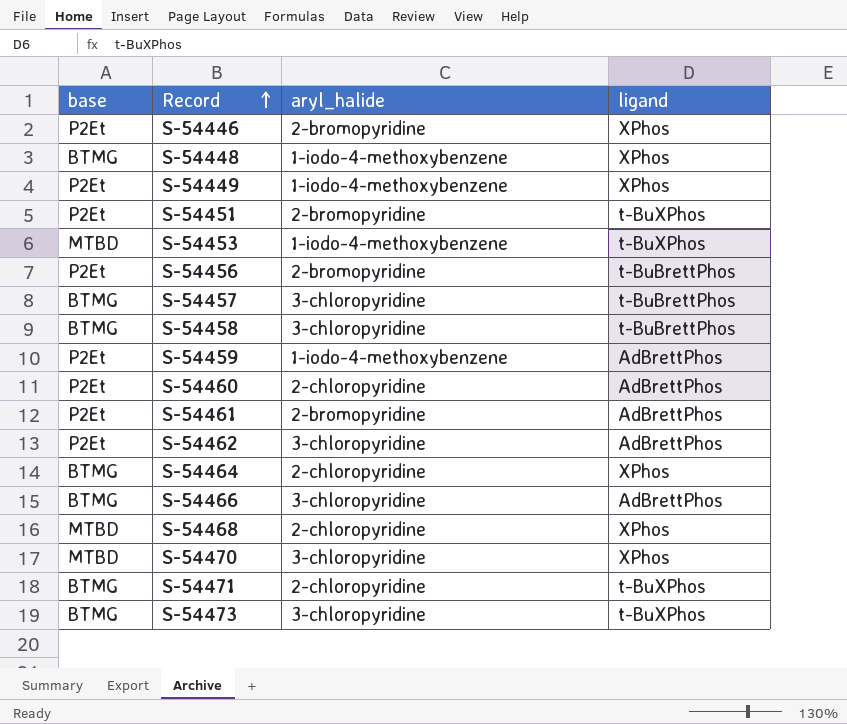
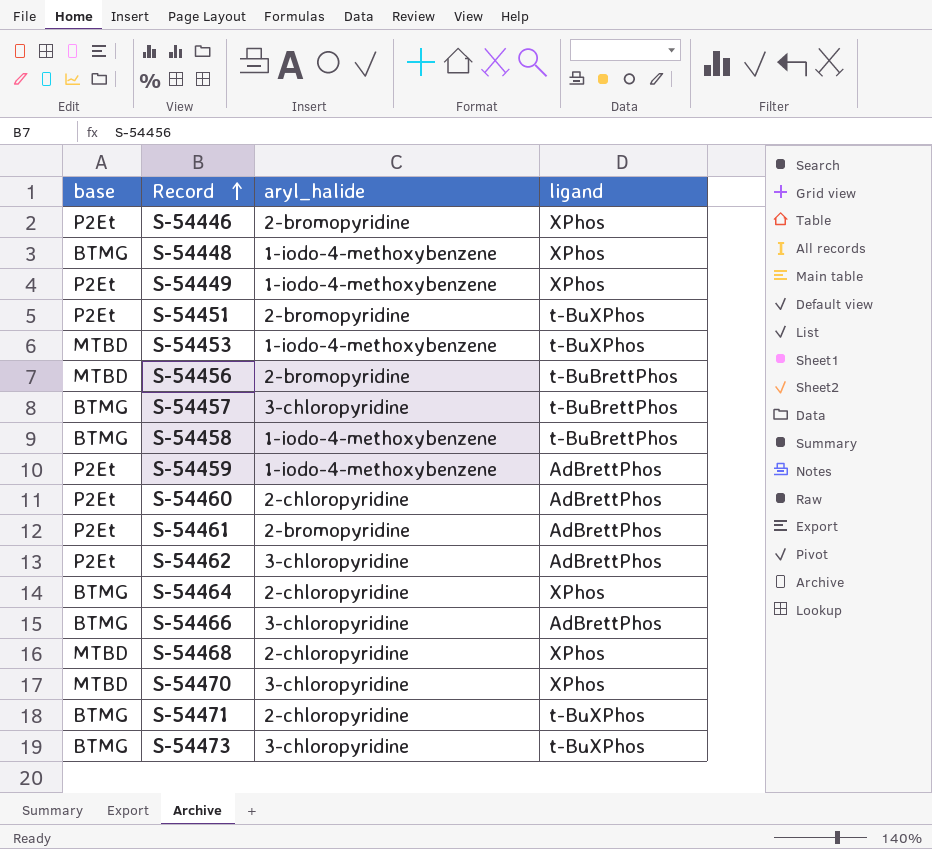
S-54456 | base: P2Et -> MTBD
S-54458 | aryl_halide: 3-chloropyridine -> 1-iodo-4-methoxybenzene

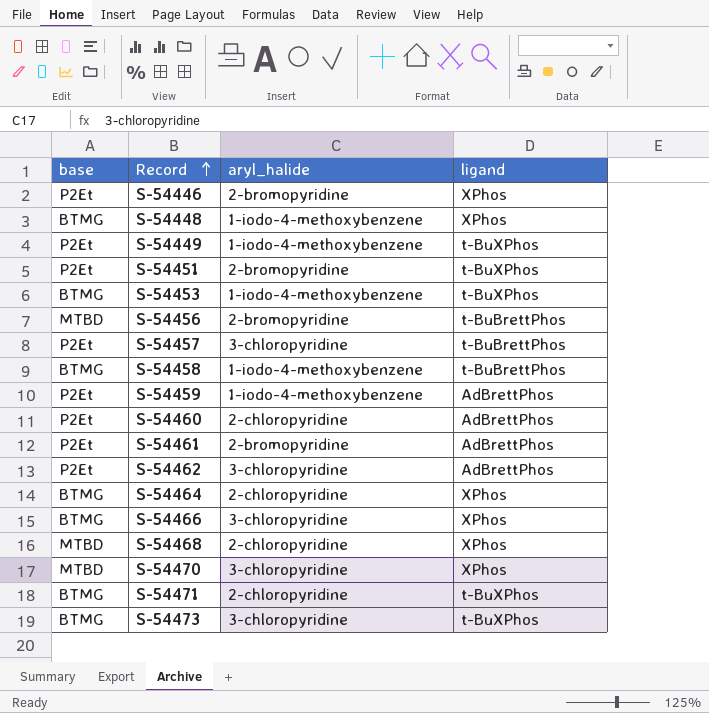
S-54449 | ligand: XPhos -> t-BuXPhos
S-54453 | base: MTBD -> BTMG
S-54457 | base: BTMG -> P2Et
S-54466 | ligand: AdBrettPhos -> XPhos

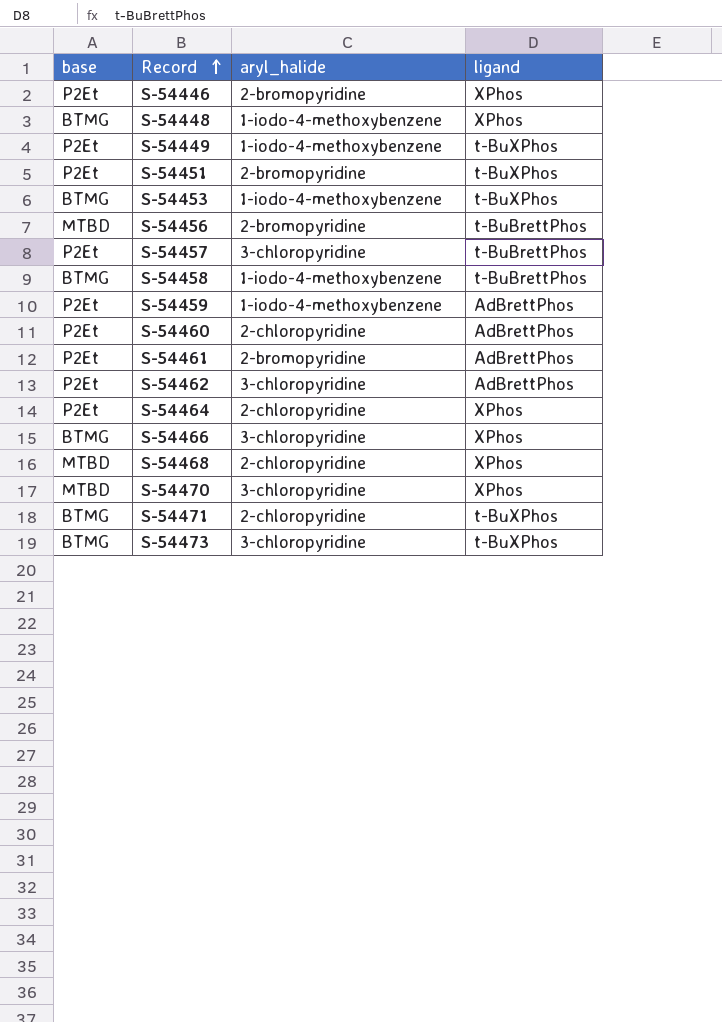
S-54464 | base: BTMG -> P2Et

